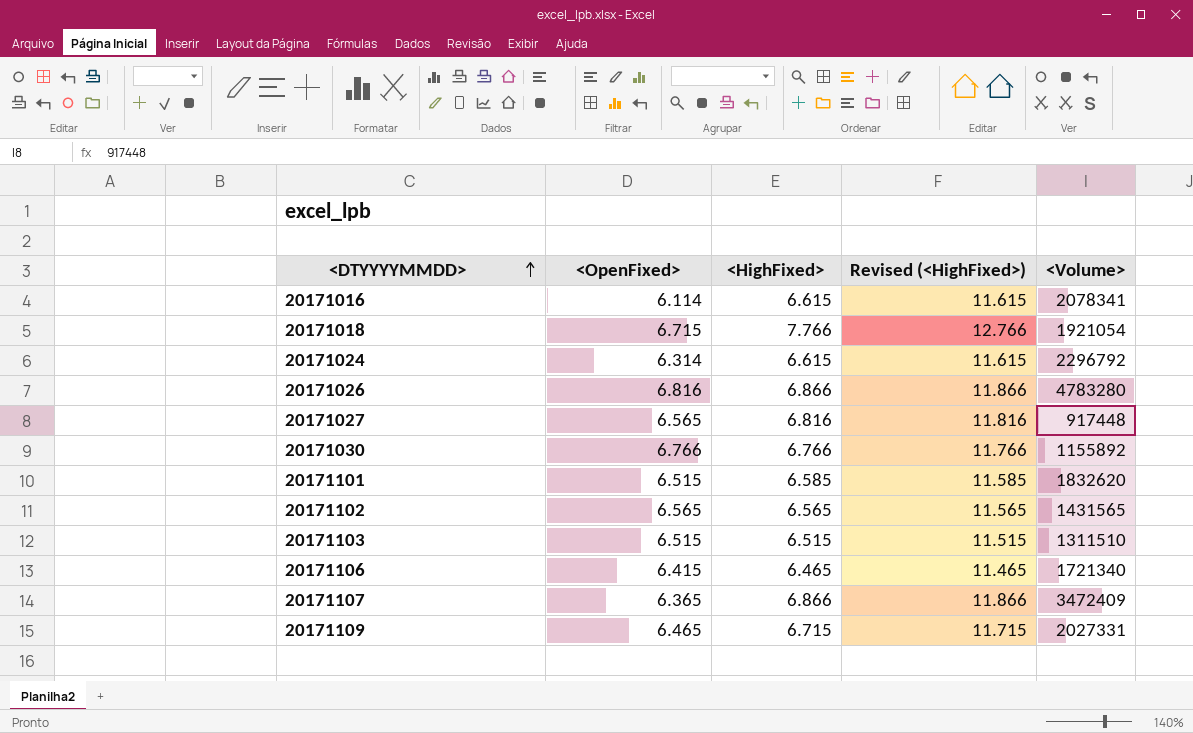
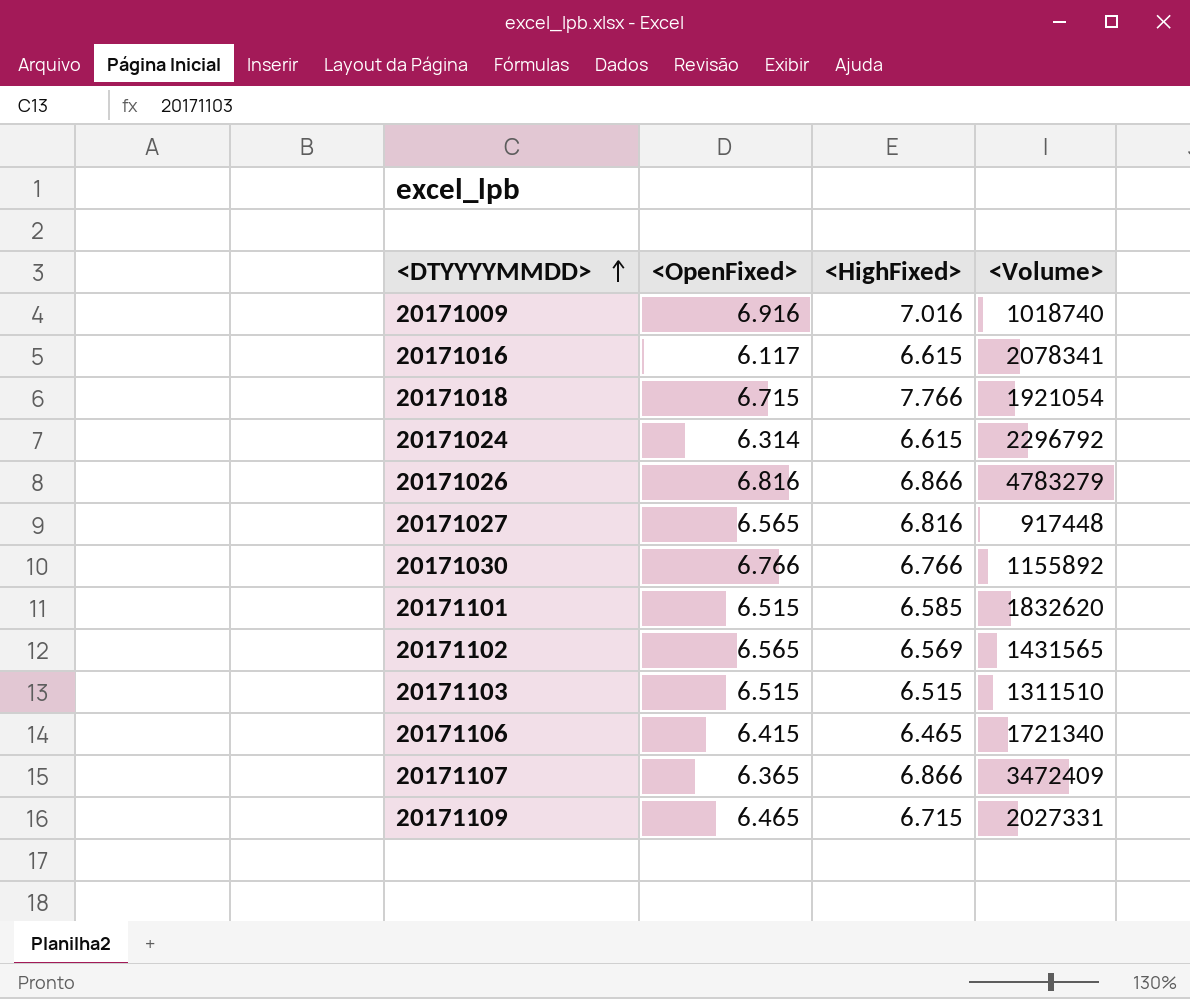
column Revised (<HighFixed>) | formula: [<HighFixed>] + 5 -> none
row 20171009: none -> 6.916 | 7.016 | 1018740
20171016 | <OpenFixed>: 6.114 -> 6.117
20171026 | <Volume>: 4783280 -> 4783279
20171102 | <HighFixed>: 6.565 -> 6.569

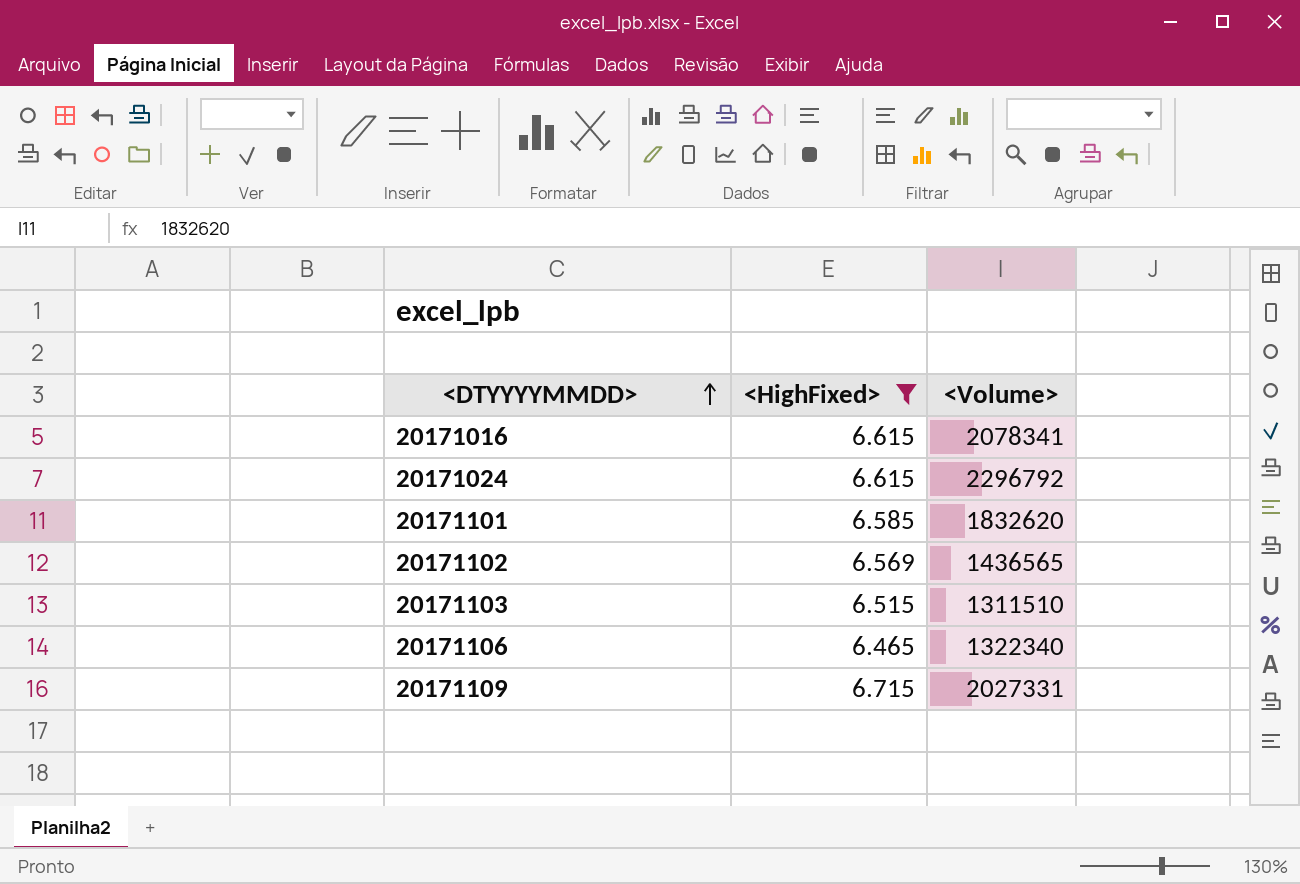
filter: none -> <HighFixed> <= 6.715
column <OpenFixed> | position: 2 -> none
20171102 | <Volume>: 1431565 -> 1436565
20171106 | <Volume>: 1721340 -> 1322340

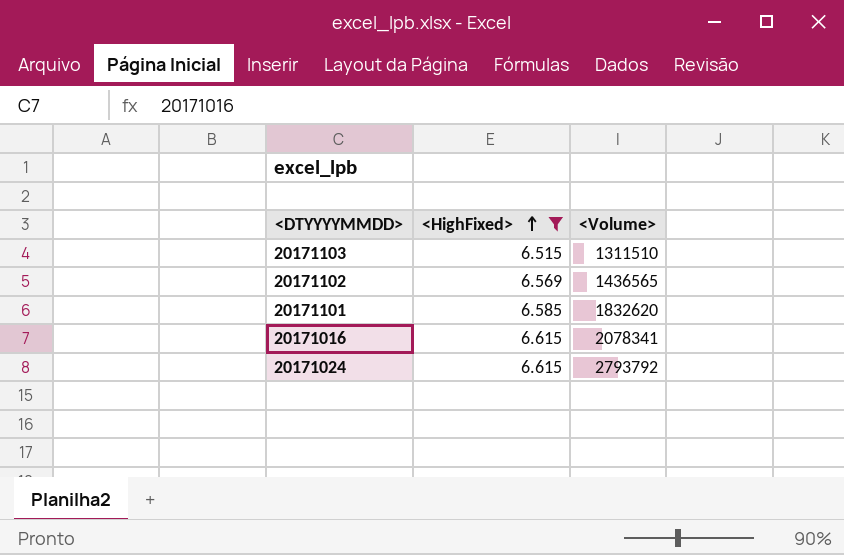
row order: <DTYYYYMMDD> ascending -> <HighFixed> ascending
row 20171106: 6.465 | 1322340 -> none
row 20171109: 6.715 | 2027331 -> none
20171024 | <Volume>: 2296792 -> 2793792

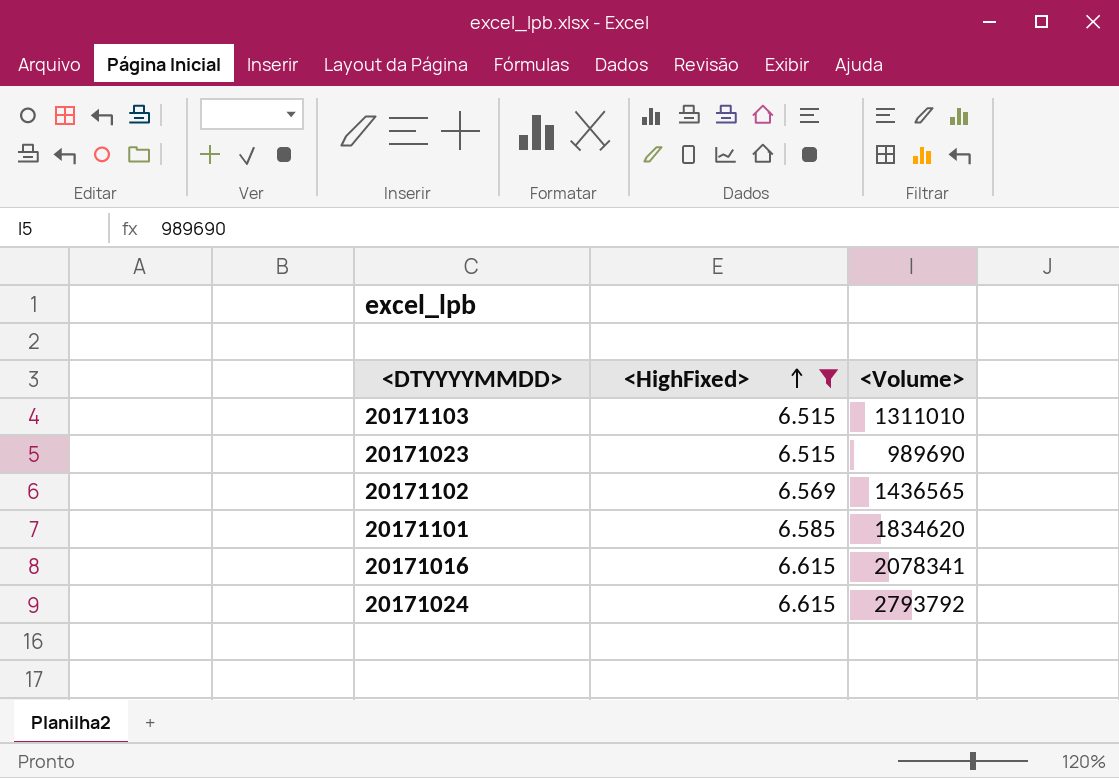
20171103 | <Volume>: 1311510 -> 1311010
row 20171023: none -> 6.515 | 989690
20171101 | <Volume>: 1832620 -> 1834620

